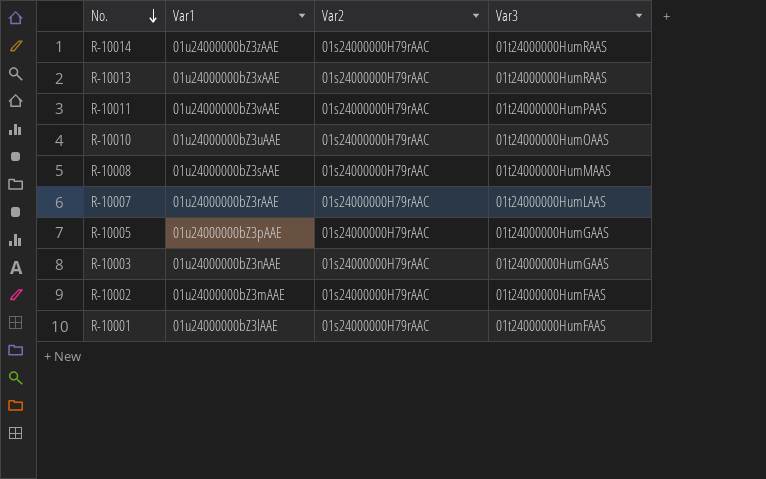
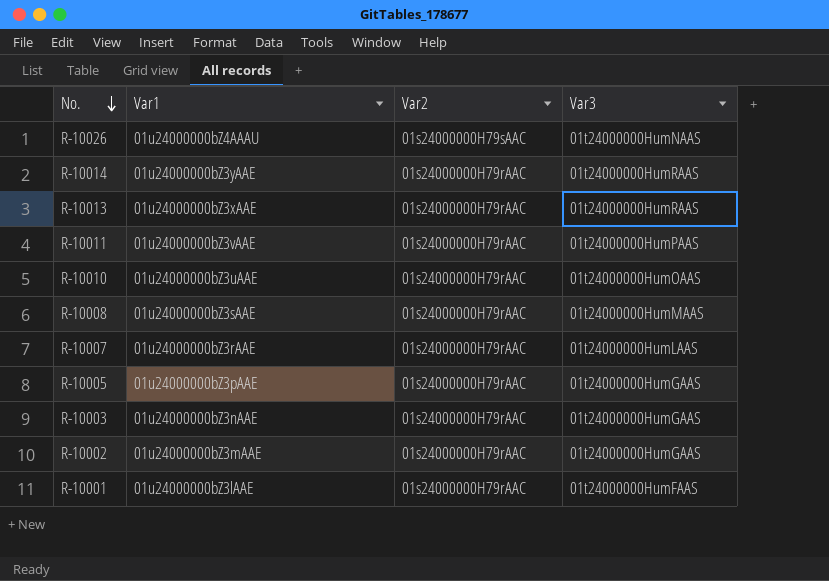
row R-10026: none -> 01u24000000bZ4AAAU | 01s24000000H79sAAC | 01t24000000HumNAAS
R-10014 | Var1: 01u24000000bZ3zAAE -> 01u24000000bZ3yAAE
R-10002 | Var3: 01t24000000HumFAAS -> 01t24000000HumGAAS

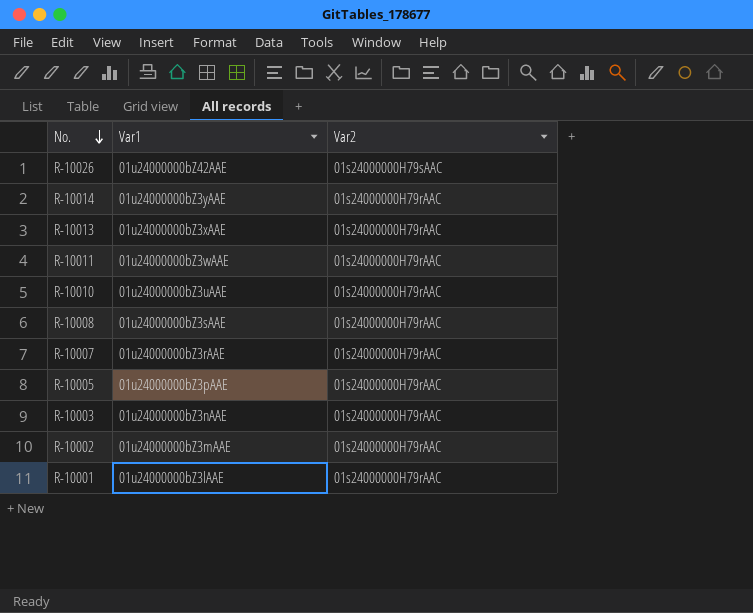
column Var3 | position: 4 -> none
R-10026 | Var1: 01u24000000bZ4AAAU -> 01u24000000bZ42AAE
R-10011 | Var1: 01u24000000bZ3vAAE -> 01u24000000bZ3wAAE

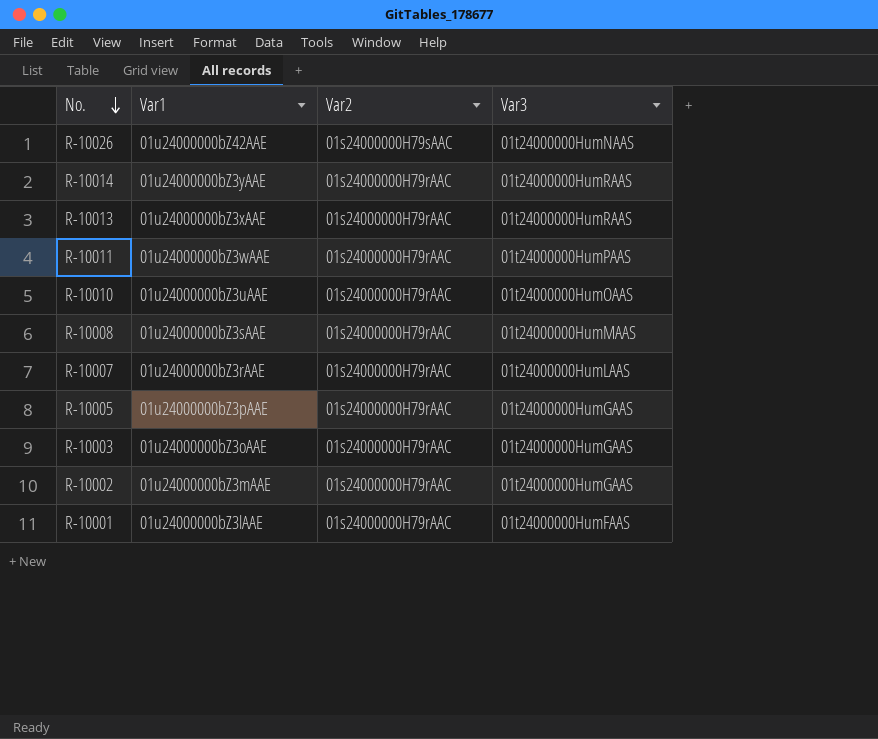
column Var3 | position: none -> 4
R-10003 | Var1: 01u24000000bZ3nAAE -> 01u24000000bZ3oAAE

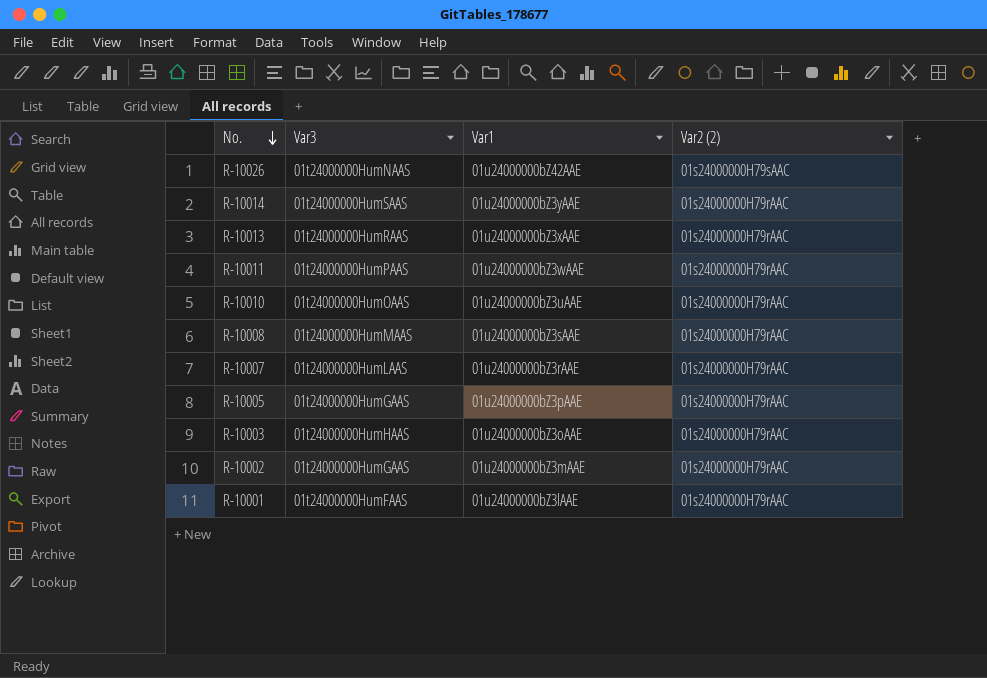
column Var3 | position: 4 -> 2
column name: Var2 -> Var2 (2)
R-10014 | Var3: 01t24000000HumRAAS -> 01t24000000HumSAAS
R-10003 | Var3: 01t24000000HumGAAS -> 01t24000000HumHAAS

